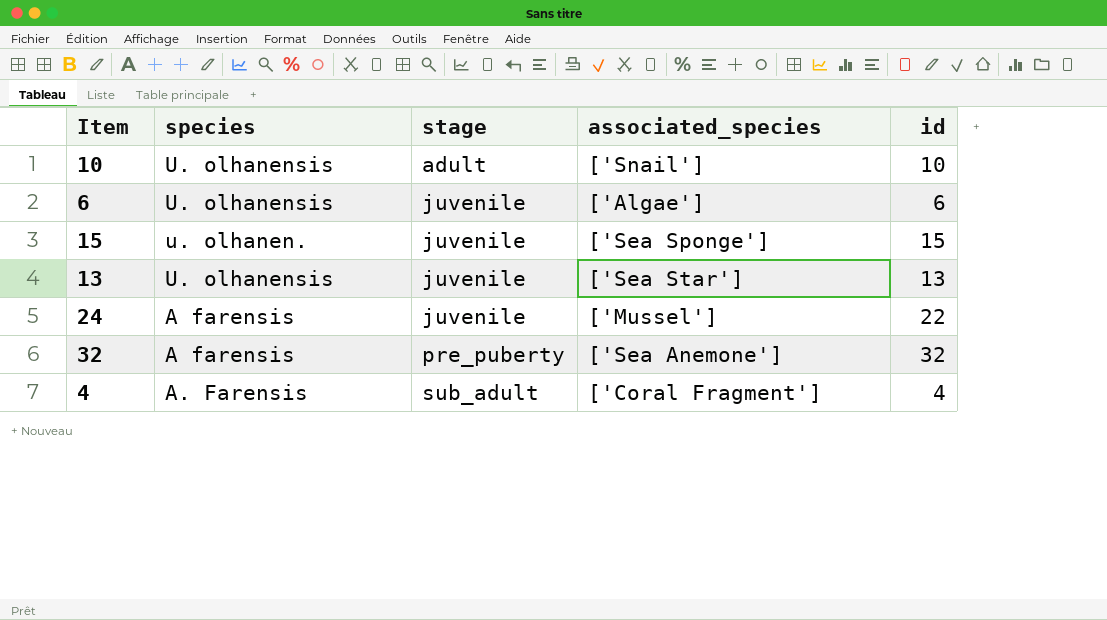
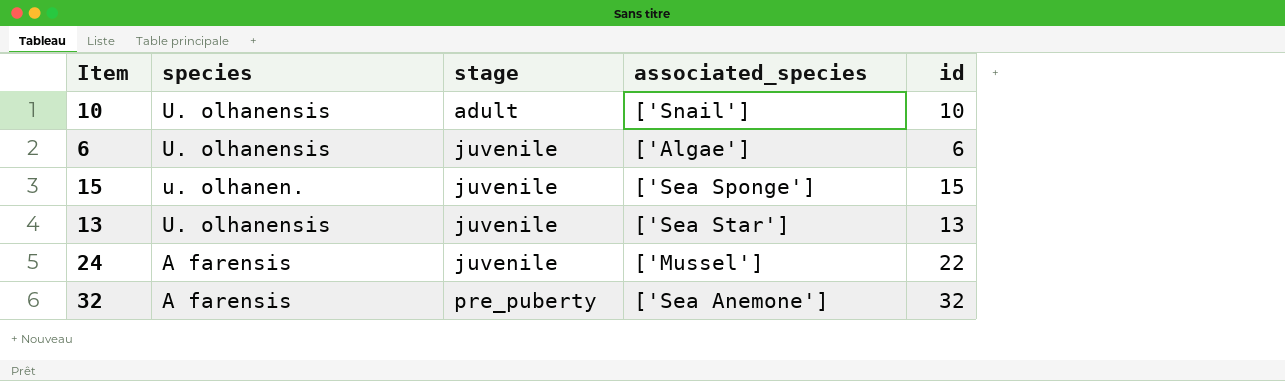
row 4: A. Farensis | sub_adult | ['Coral Fragment'] | 4 -> none

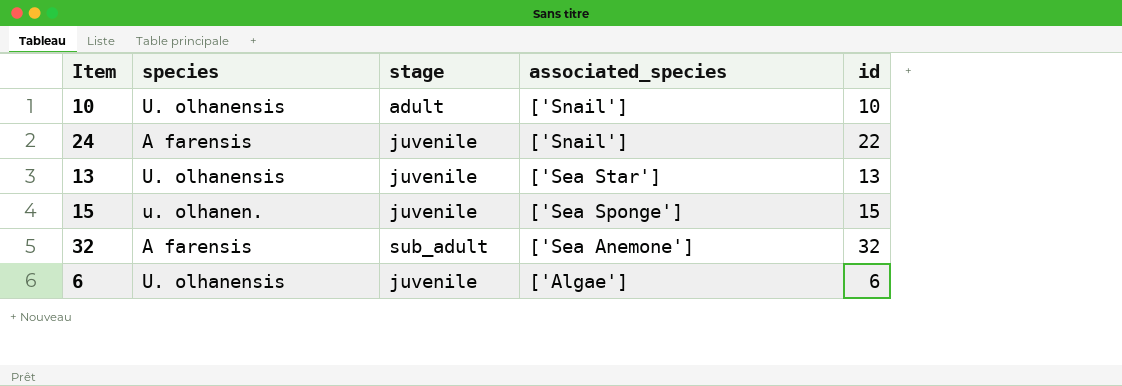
row order: stage ascending -> associated_species descending
24 | associated_species: ['Mussel'] -> ['Snail']
32 | stage: pre_puberty -> sub_adult

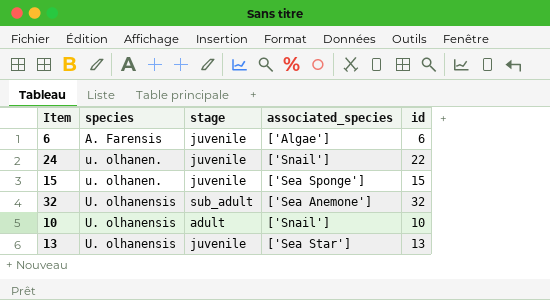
row order: associated_species descending -> species ascending
6 | species: U. olhanensis -> A. Farensis
24 | species: A farensis -> u. olhanen.
32 | species: A farensis -> U. olhanensis

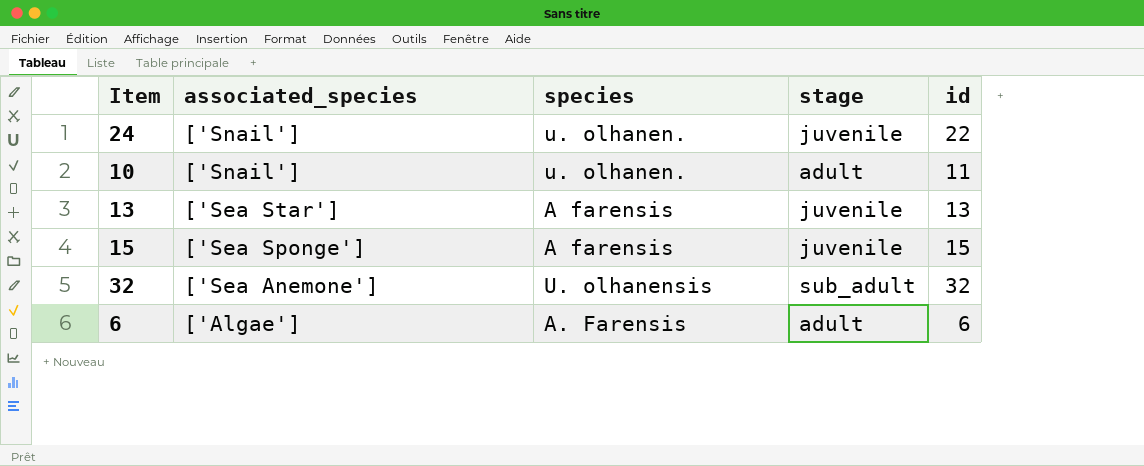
row order: species ascending -> associated_species descending
column associated_species | position: 4 -> 2
10 | species: U. olhanensis -> u. olhanen.
10 | id: 10 -> 11
13 | species: U. olhanensis -> A farensis
15 | species: u. olhanen. -> A farensis
6 | stage: juvenile -> adult

